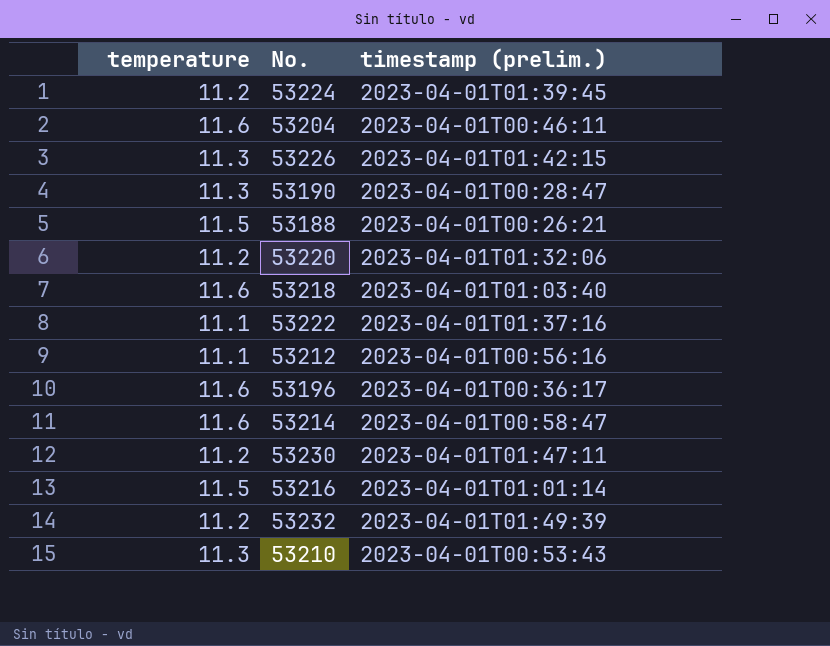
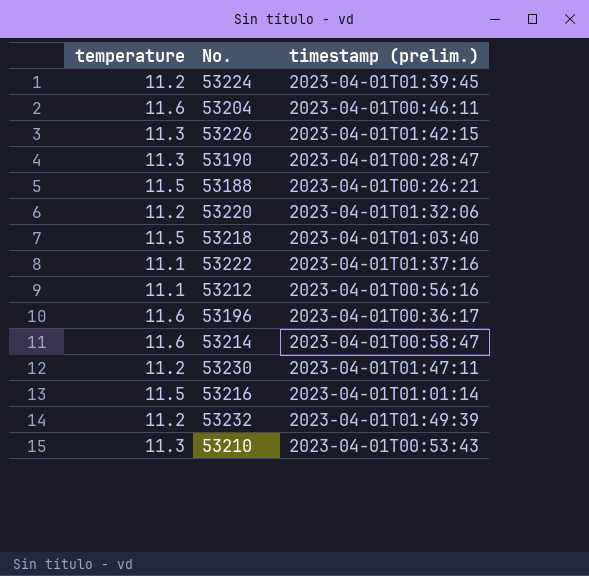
53218 | temperature: 11.6 -> 11.5

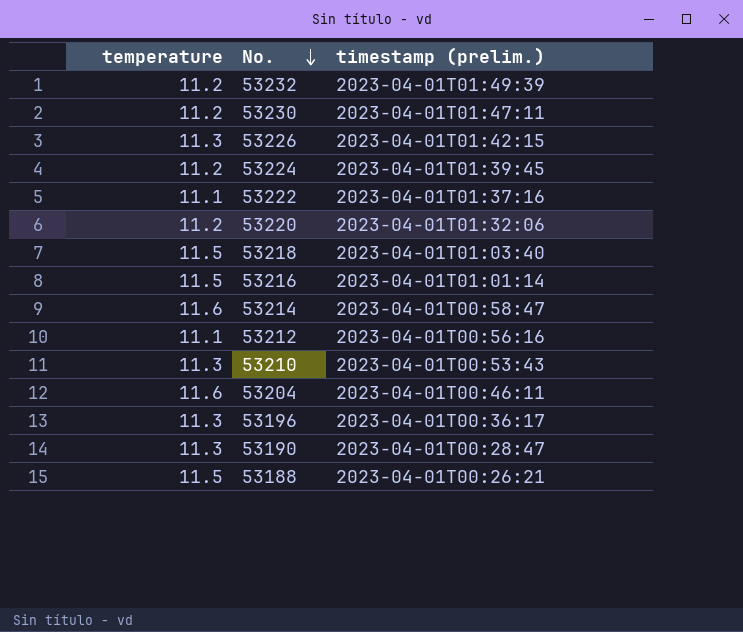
row order: none -> No. descending
53196 | temperature: 11.6 -> 11.3

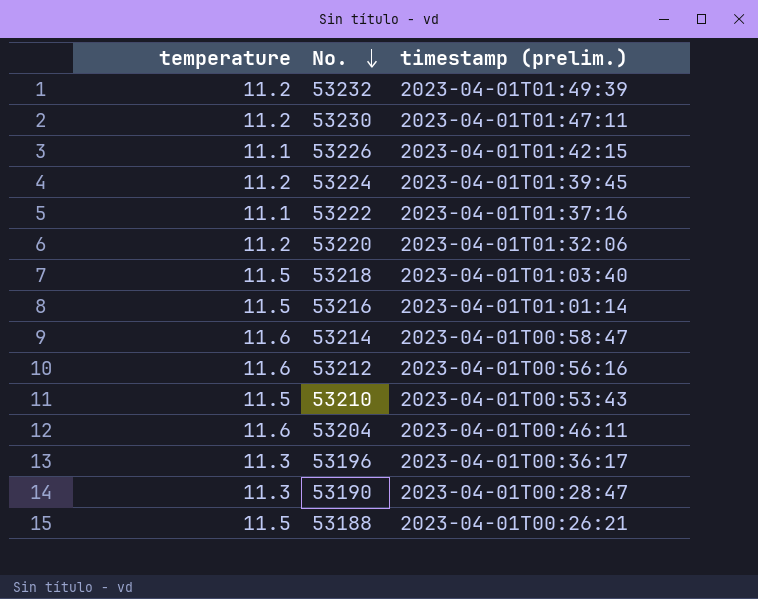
53226 | temperature: 11.3 -> 11.1
53212 | temperature: 11.1 -> 11.6
53210 | temperature: 11.3 -> 11.5

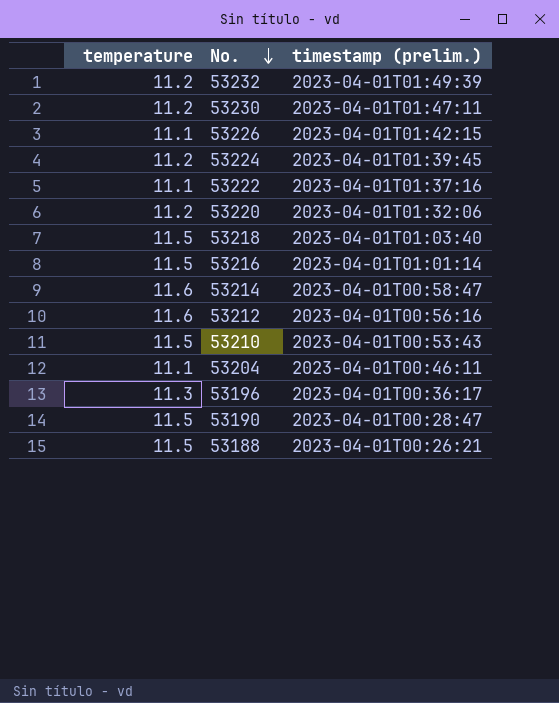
53204 | temperature: 11.6 -> 11.1
53190 | temperature: 11.3 -> 11.5

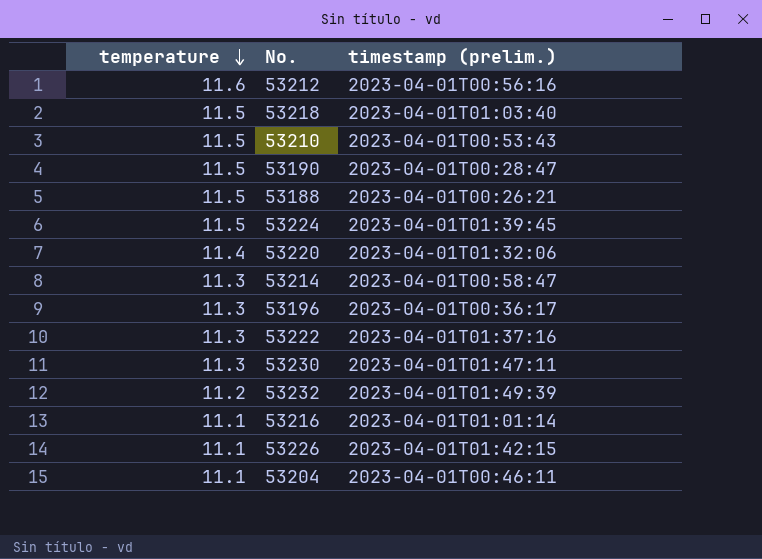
row order: No. descending -> temperature descending
53224 | temperature: 11.2 -> 11.5
53220 | temperature: 11.2 -> 11.4
53214 | temperature: 11.6 -> 11.3
53222 | temperature: 11.1 -> 11.3
53230 | temperature: 11.2 -> 11.3
53216 | temperature: 11.5 -> 11.1

